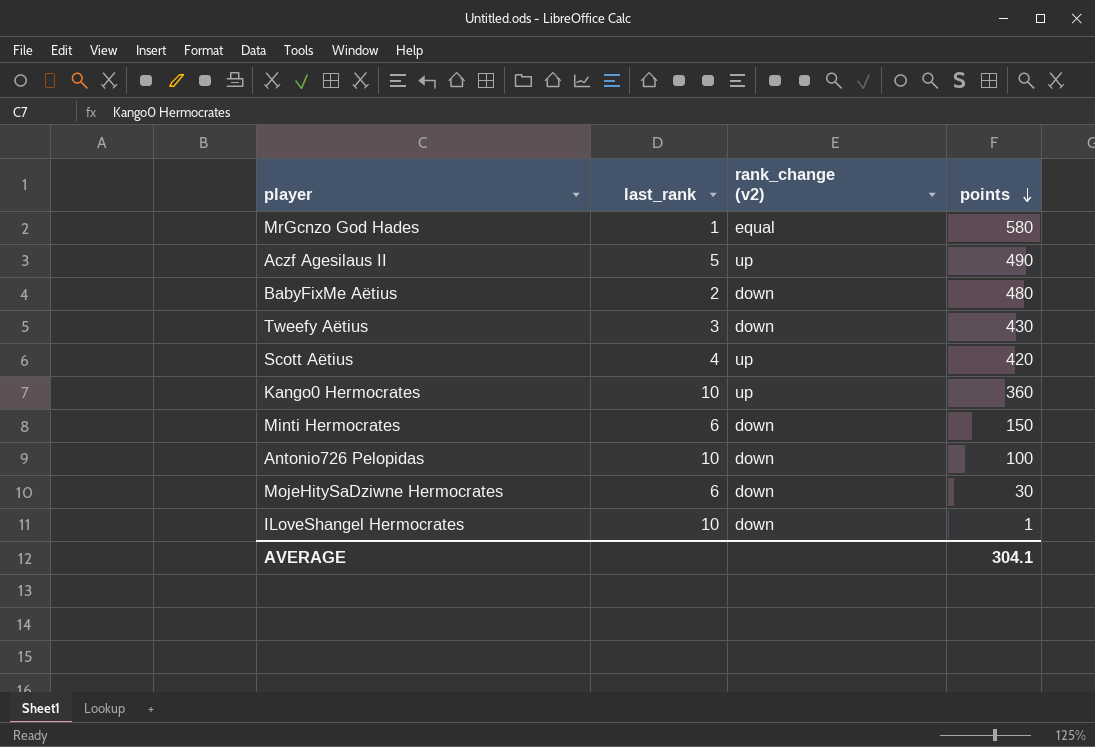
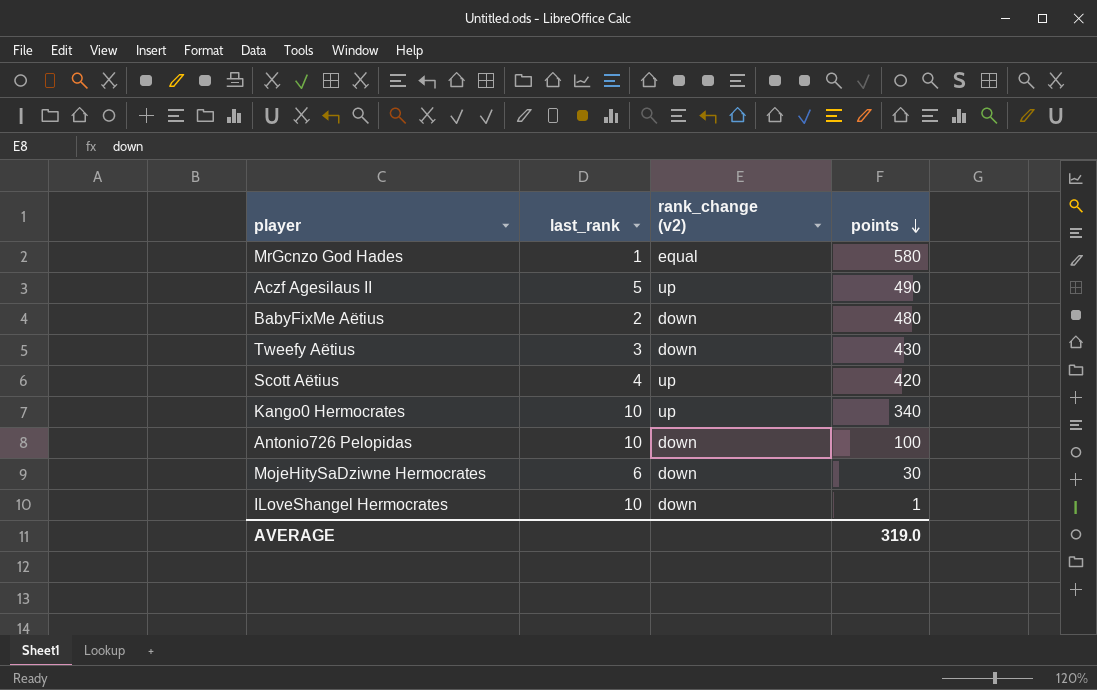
row Minti Hermocrates: 6 | down | 150 -> none
Kango0 Hermocrates | points: 360 -> 340
AVERAGE | points: 304.1 -> 319.0

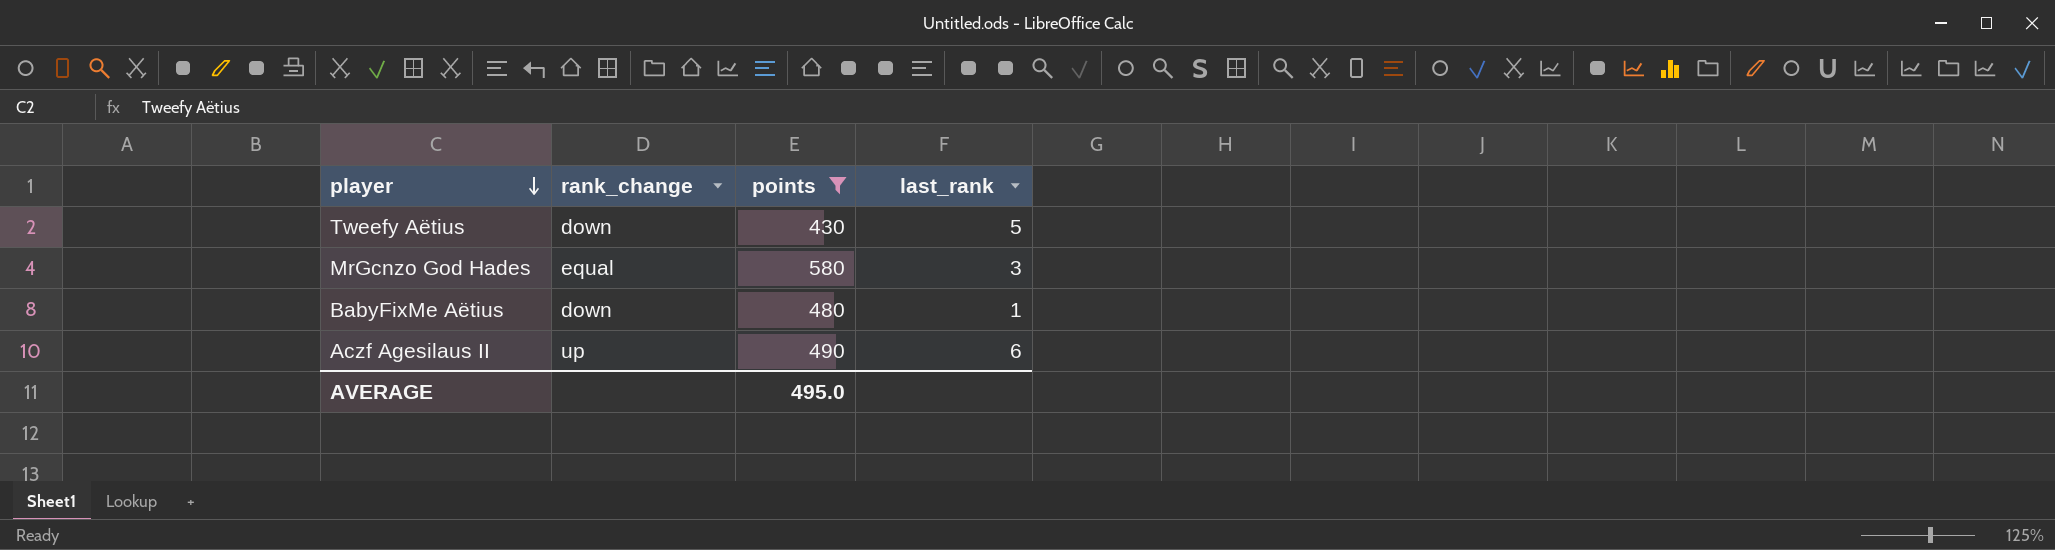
filter: none -> points >= 430
row order: points descending -> player descending
column name: rank_change (v2) -> rank_change
column last_rank | position: 2 -> 4
Tweefy Aëtius | last_rank: 3 -> 5
MrGcnzo God Hades | last_rank: 1 -> 3
BabyFixMe Aëtius | last_rank: 2 -> 1
Aczf Agesilaus II | last_rank: 5 -> 6
AVERAGE | points: 319.0 -> 495.0

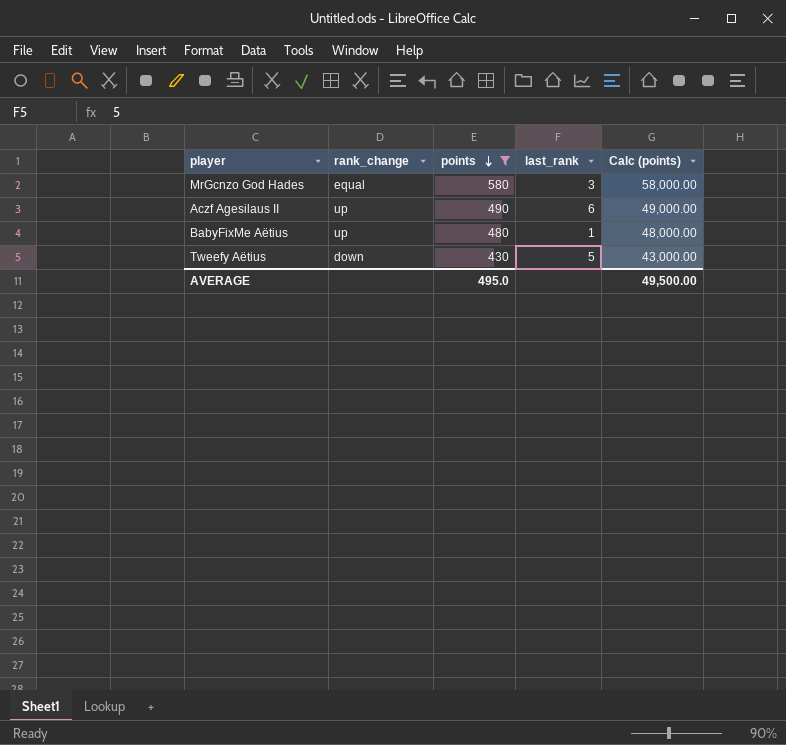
row order: player descending -> points descending
column Calc (points) | formula: none -> [points] * 100
BabyFixMe Aëtius | rank_change: down -> up

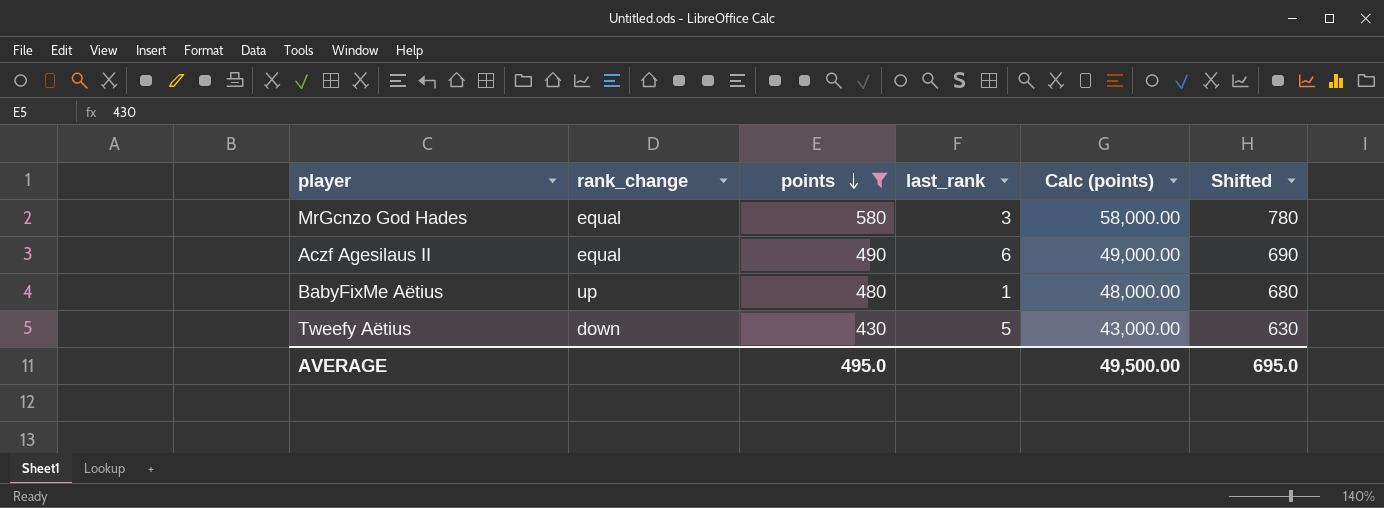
column Shifted | formula: none -> [points] + 200
Aczf Agesilaus II | rank_change: up -> equal

